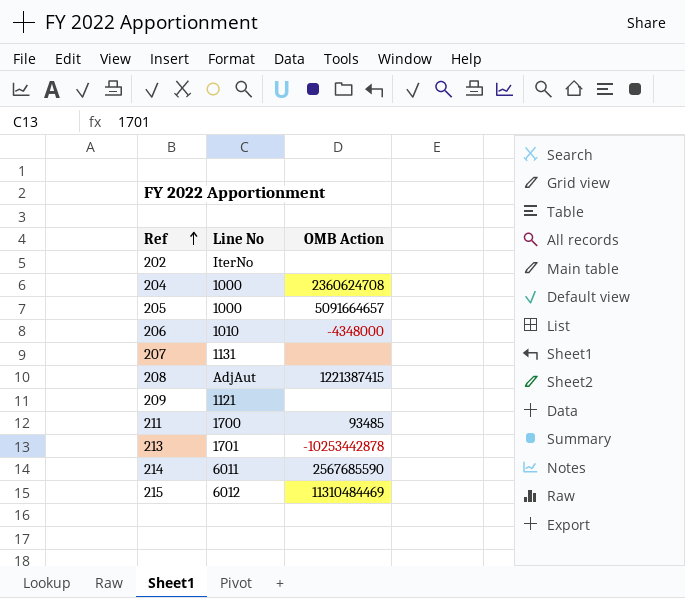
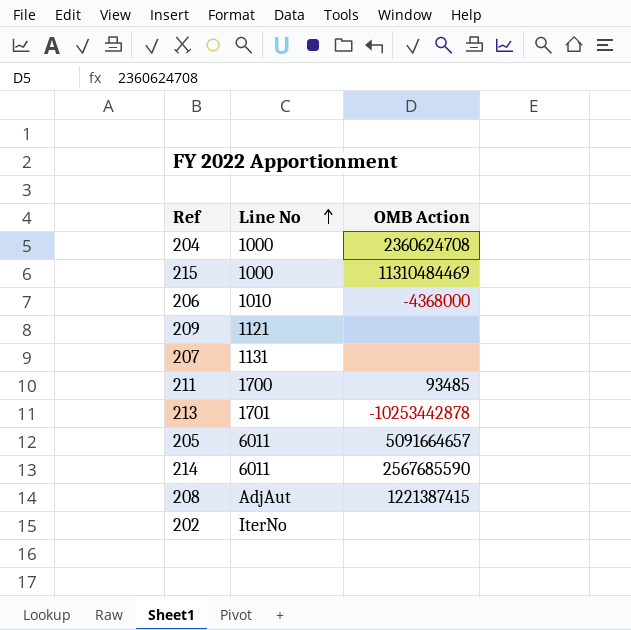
row order: Ref ascending -> Line No ascending
215 | Line No: 6012 -> 1000
206 | OMB Action: -4348000 -> -4368000
205 | Line No: 1000 -> 6011

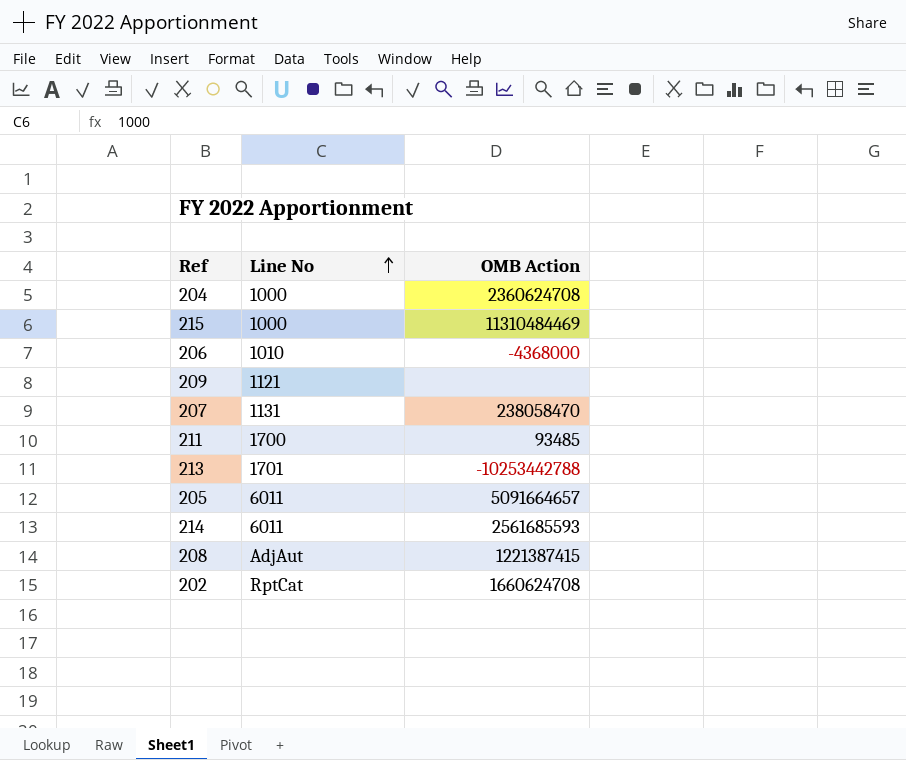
207 | OMB Action: none -> 238058470
213 | OMB Action: -10253442878 -> -10253442788
214 | OMB Action: 2567685590 -> 2561685593
202 | Line No: IterNo -> RptCat
202 | OMB Action: none -> 1660624708

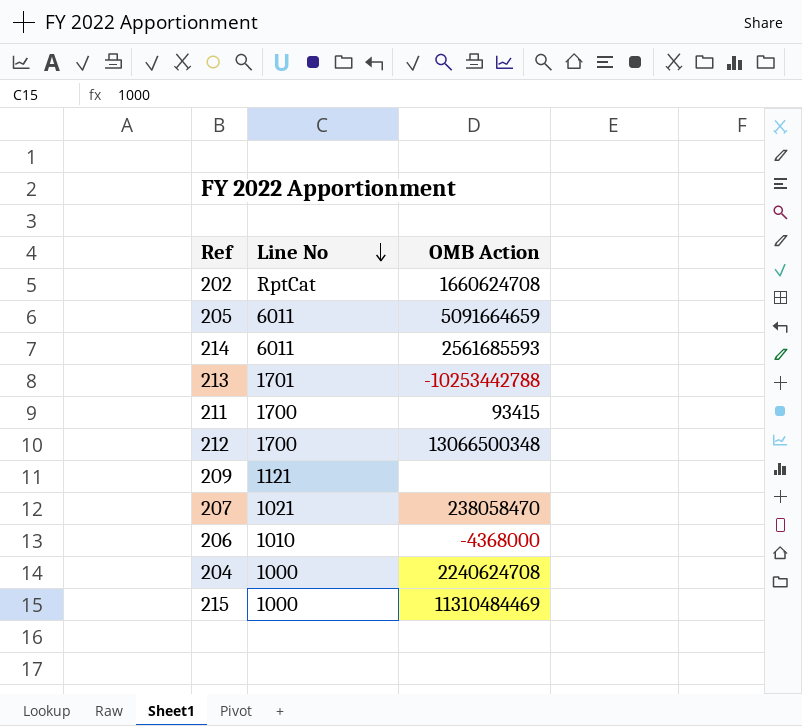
row order: Line No ascending -> Line No descending
row 208: AdjAut | 1221387415 -> none
205 | OMB Action: 5091664657 -> 5091664659
211 | OMB Action: 93485 -> 93415
row 212: none -> 1700 | 13066500348
207 | Line No: 1131 -> 1021
204 | OMB Action: 2360624708 -> 2240624708

